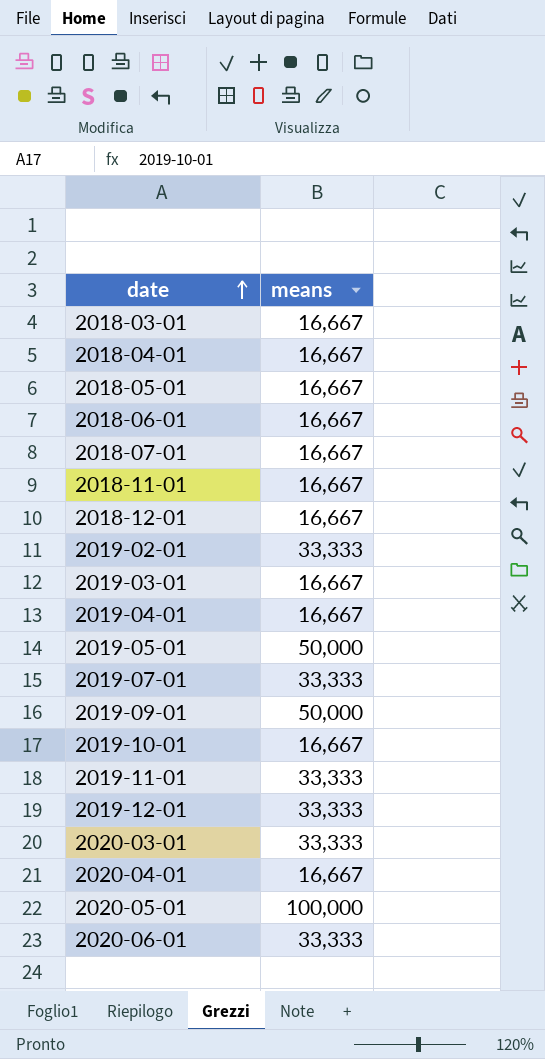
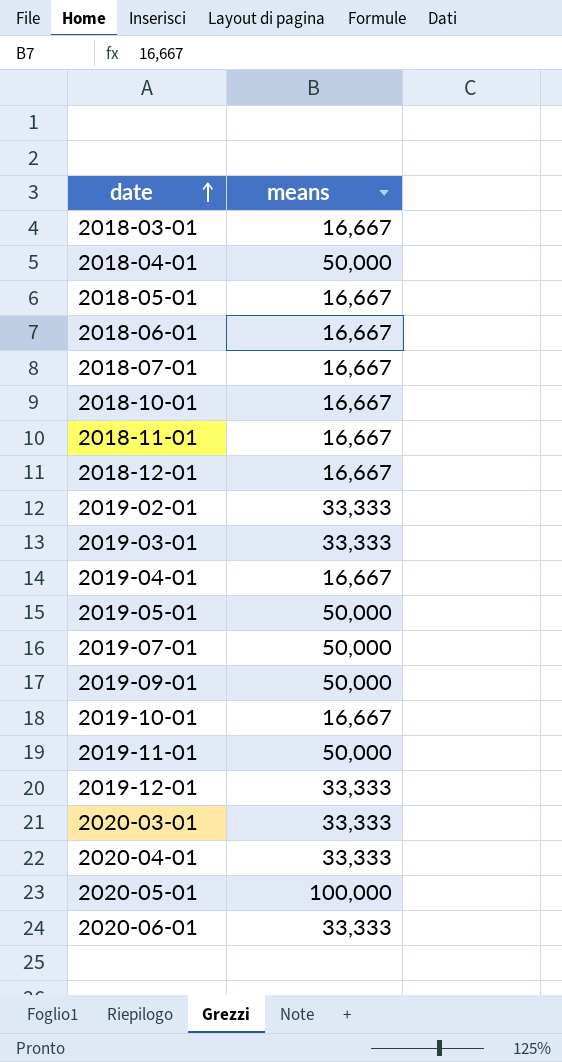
2018-04-01 | means: 16,667 -> 50,000
row 2018-10-01: none -> 16,667
2019-03-01 | means: 16,667 -> 33,333
2019-07-01 | means: 33,333 -> 50,000
2019-11-01 | means: 33,333 -> 50,000
2020-04-01 | means: 16,667 -> 33,333

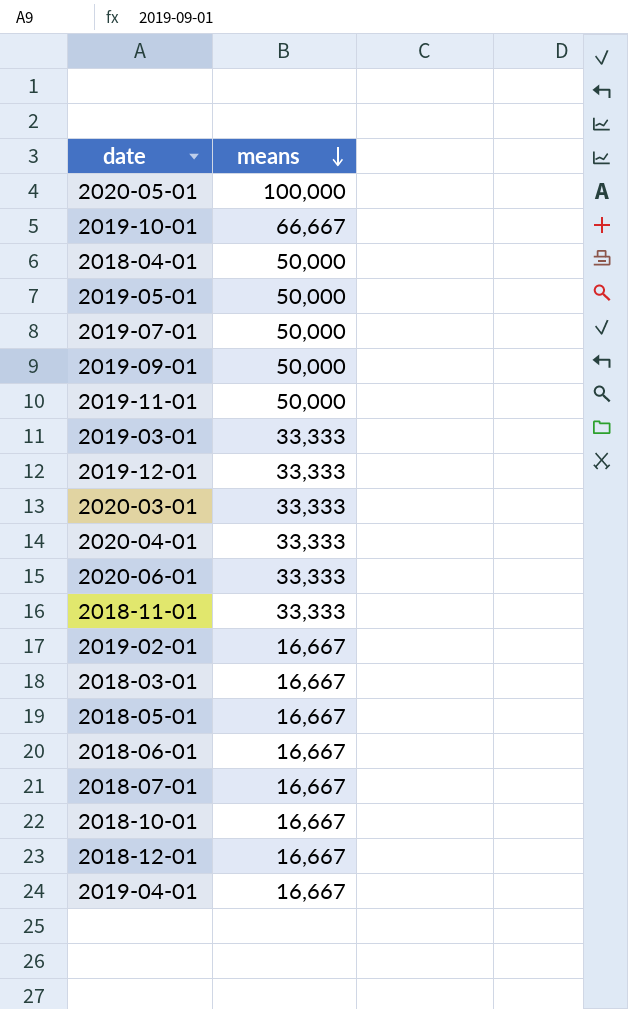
row order: date ascending -> means descending
2019-10-01 | means: 16,667 -> 66,667
2018-11-01 | means: 16,667 -> 33,333
2019-02-01 | means: 33,333 -> 16,667

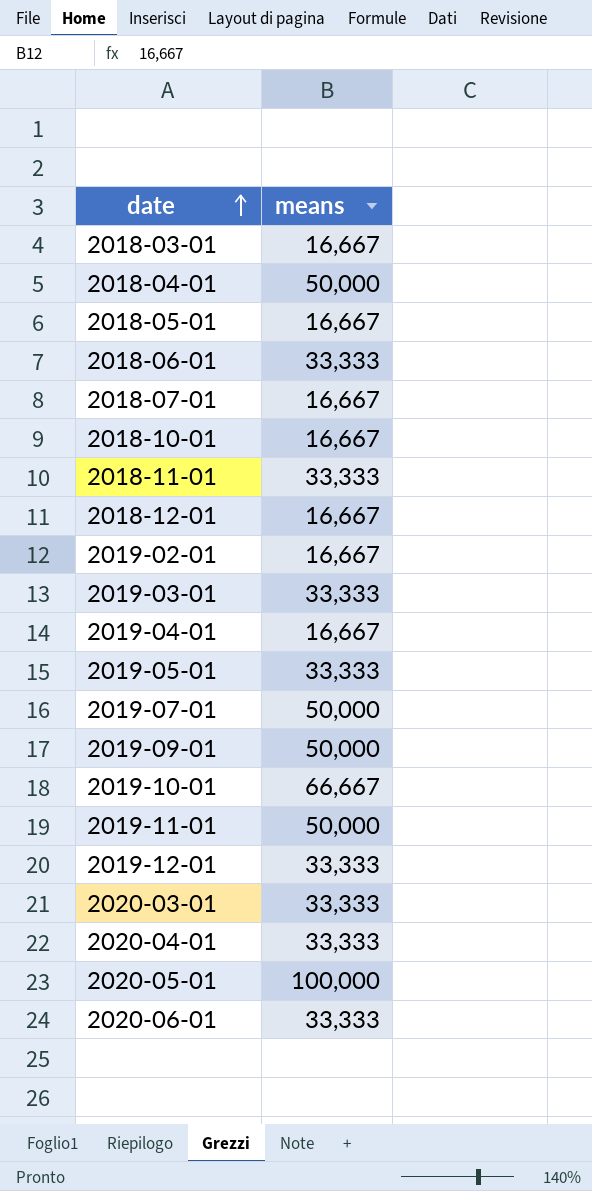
row order: means descending -> date ascending
2018-06-01 | means: 16,667 -> 33,333
2019-05-01 | means: 50,000 -> 33,333

